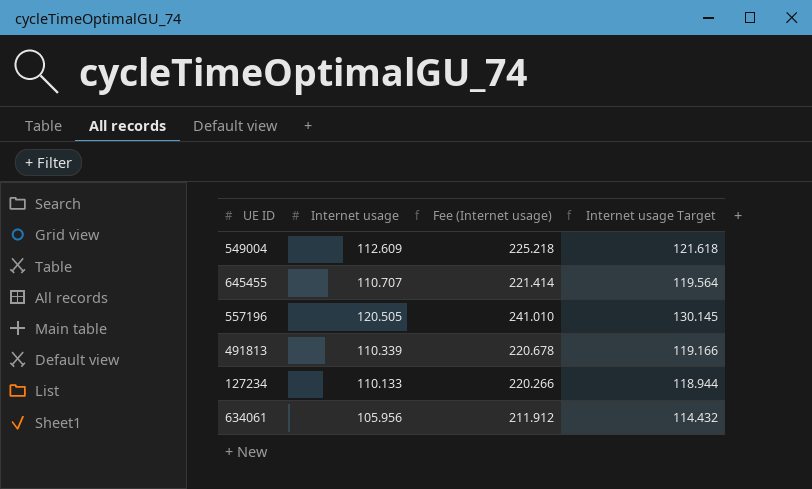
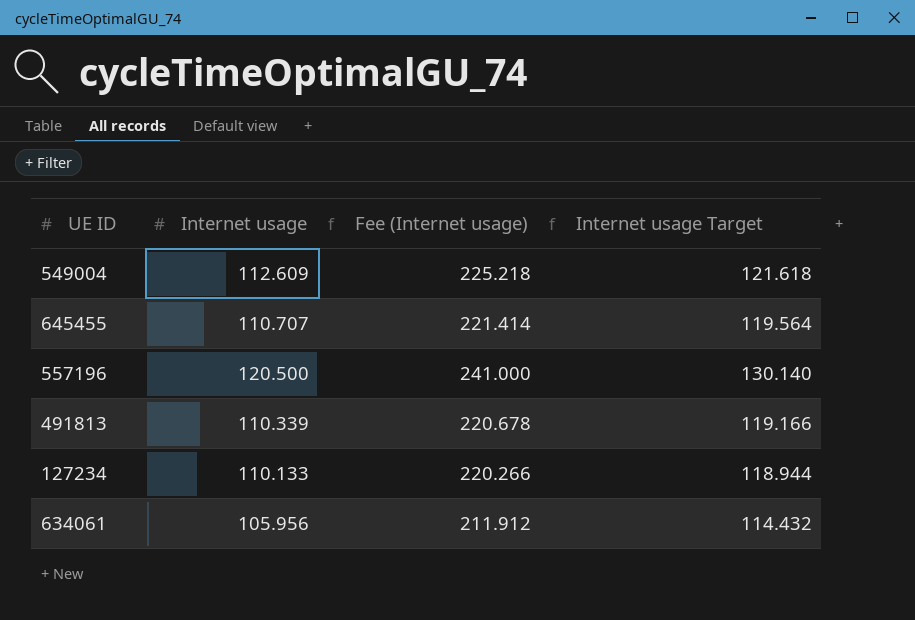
557196 | Internet usage: 120.505 -> 120.500
557196 | Fee (Internet usage): 241.010 -> 241.000
557196 | Internet usage Target: 130.145 -> 130.140

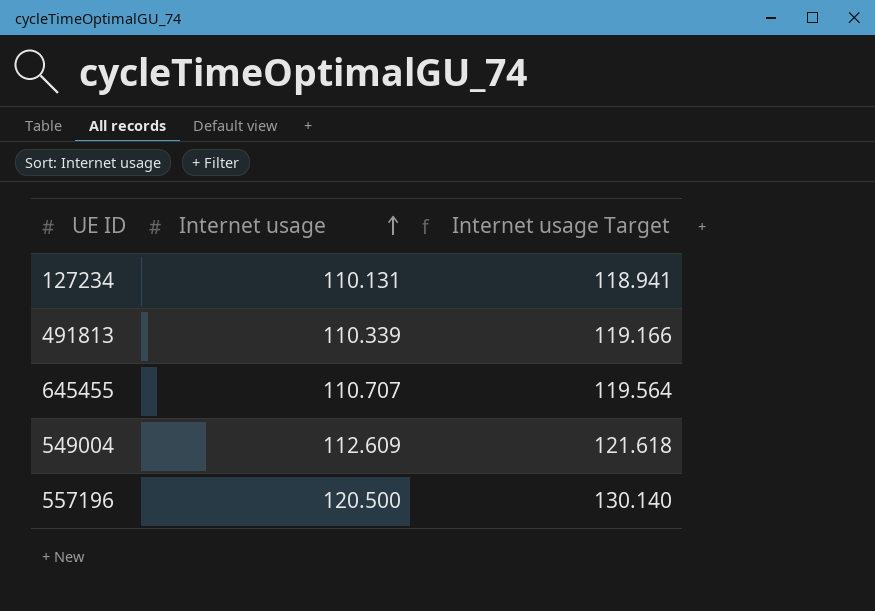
row order: none -> Internet usage ascending
column Fee (Internet usage) | formula: [Internet usage] * 2 -> none
row 634061: 105.956 | 211.912 | 114.432 -> none
127234 | Internet usage: 110.133 -> 110.131
127234 | Internet usage Target: 118.944 -> 118.941

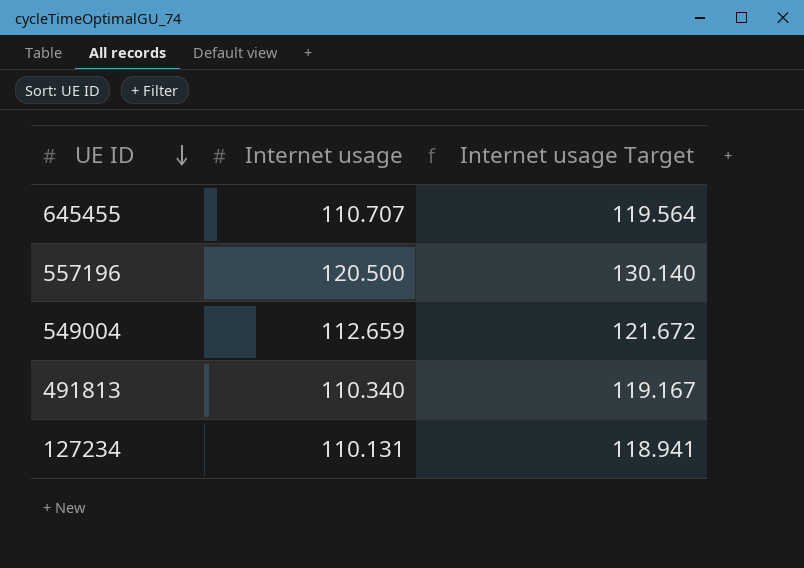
row order: Internet usage ascending -> UE ID descending
549004 | Internet usage: 112.609 -> 112.659
549004 | Internet usage Target: 121.618 -> 121.672
491813 | Internet usage: 110.339 -> 110.340
491813 | Internet usage Target: 119.166 -> 119.167

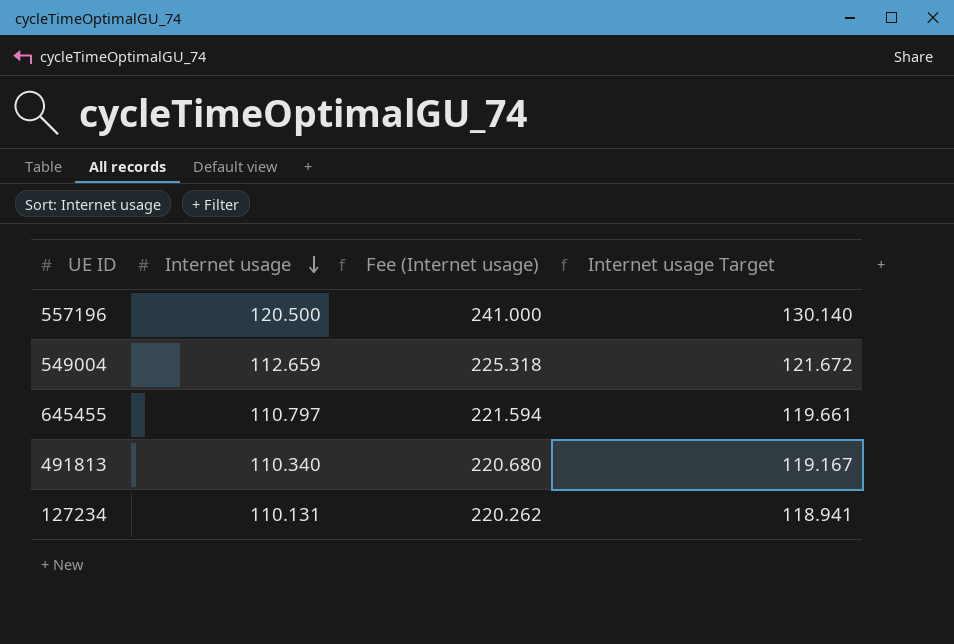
row order: UE ID descending -> Internet usage descending
column Fee (Internet usage) | formula: none -> [Internet usage] * 2
645455 | Internet usage: 110.707 -> 110.797
645455 | Internet usage Target: 119.564 -> 119.661

